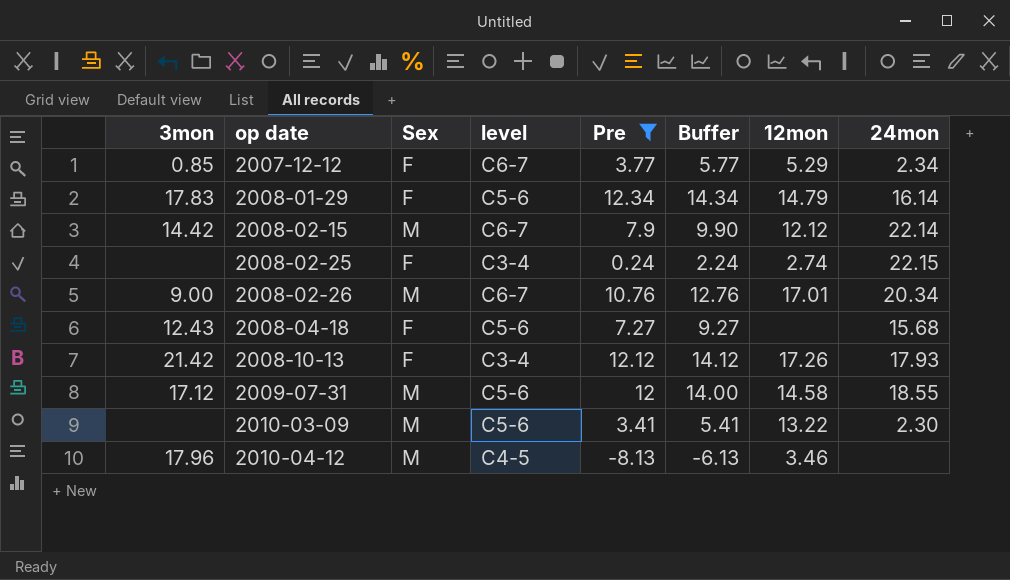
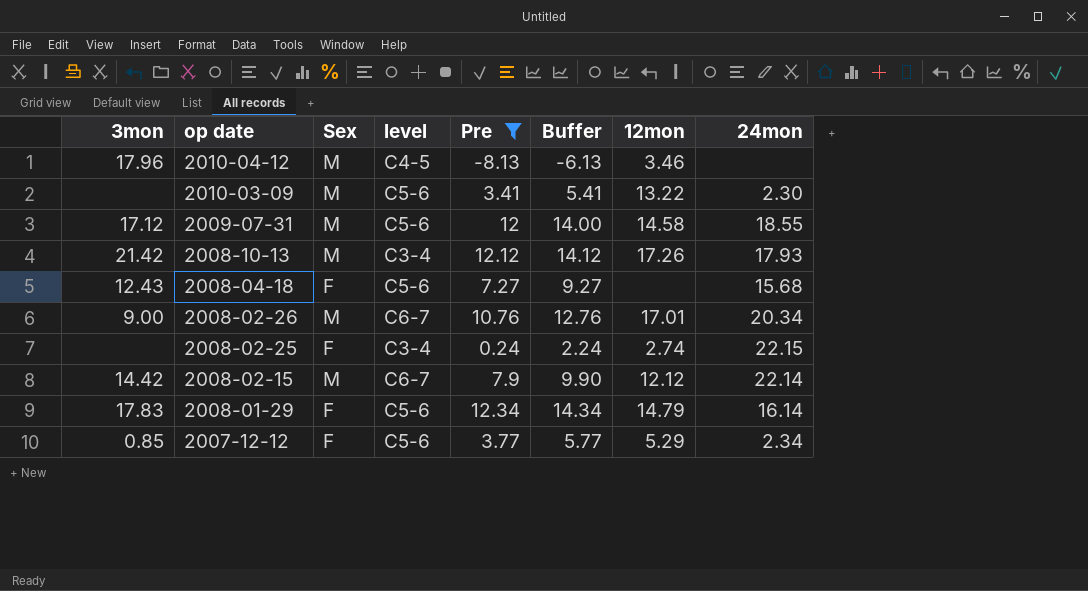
row order: op date ascending -> op date descending
2008-10-13 | Sex: F -> M
2007-12-12 | level: C6-7 -> C5-6

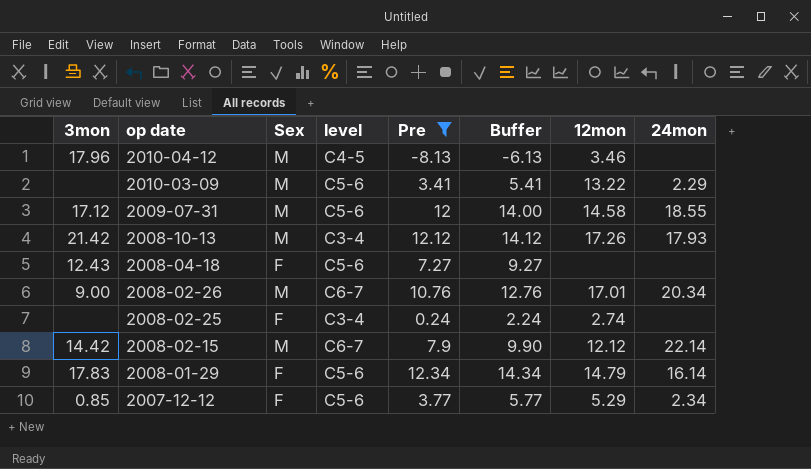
2010-03-09 | 24mon: 2.30 -> 2.29
2008-04-18 | 24mon: 15.68 -> none
2008-02-25 | 24mon: 22.15 -> none

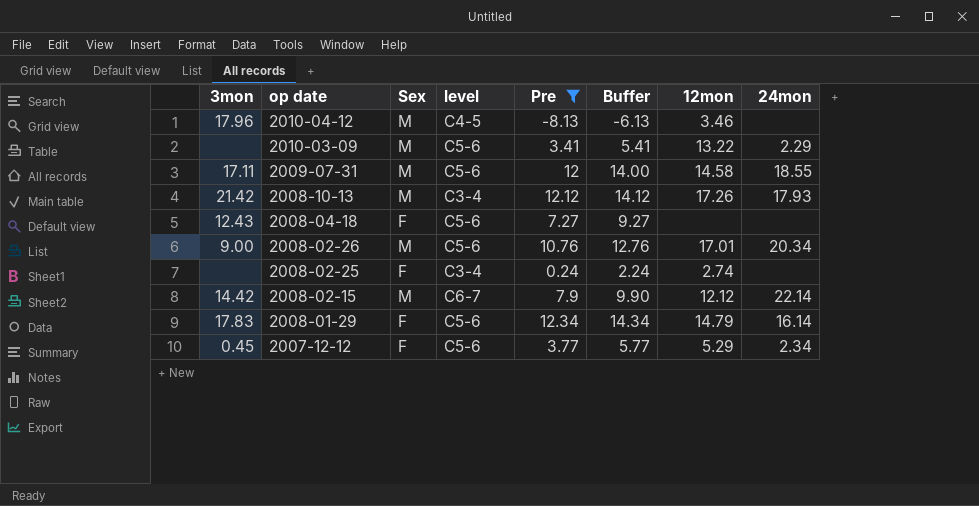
2009-07-31 | 3mon: 17.12 -> 17.11
2008-02-26 | level: C6-7 -> C5-6
2007-12-12 | 3mon: 0.85 -> 0.45

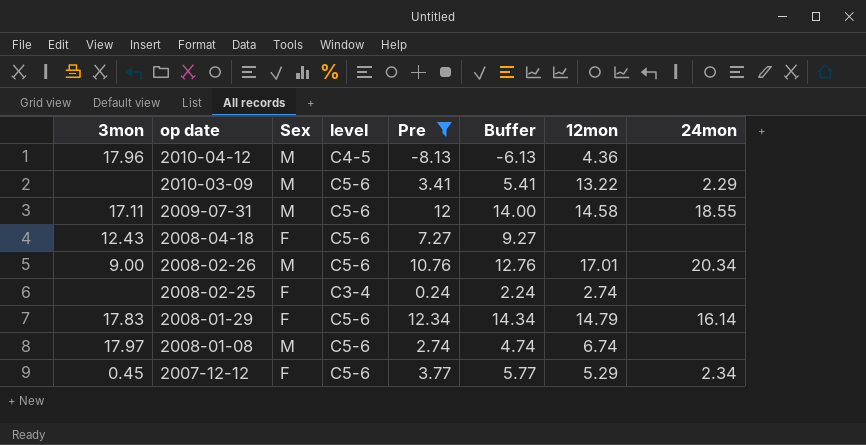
row 2008-10-13: 21.42 | M | C3-4 | 12.12 | 14.12 | 17.26 | 17.93 -> none
row 2008-02-15: 14.42 | M | C6-7 | 7.9 | 9.90 | 12.12 | 22.14 -> none
2010-04-12 | 12mon: 3.46 -> 4.36
row 2008-01-08: none -> 17.97 | M | C5-6 | 2.74 | 4.74 | 6.74 | none

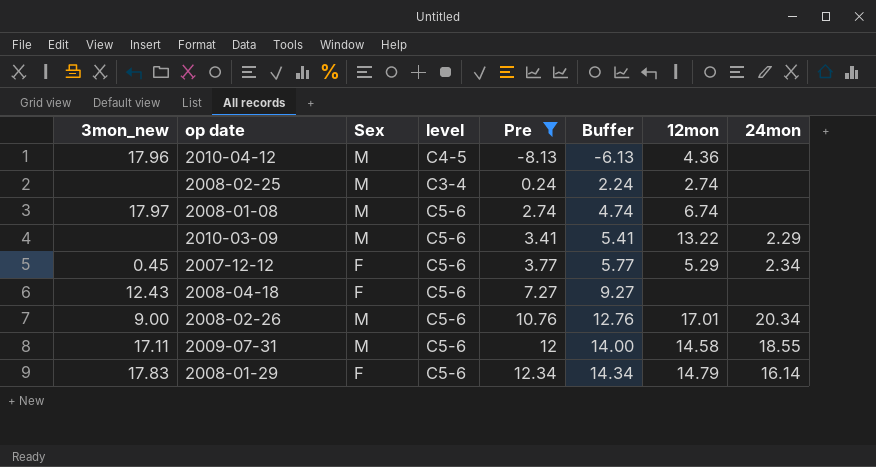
row order: op date descending -> Pre ascending
column name: 3mon -> 3mon_new
2008-02-25 | Sex: F -> M

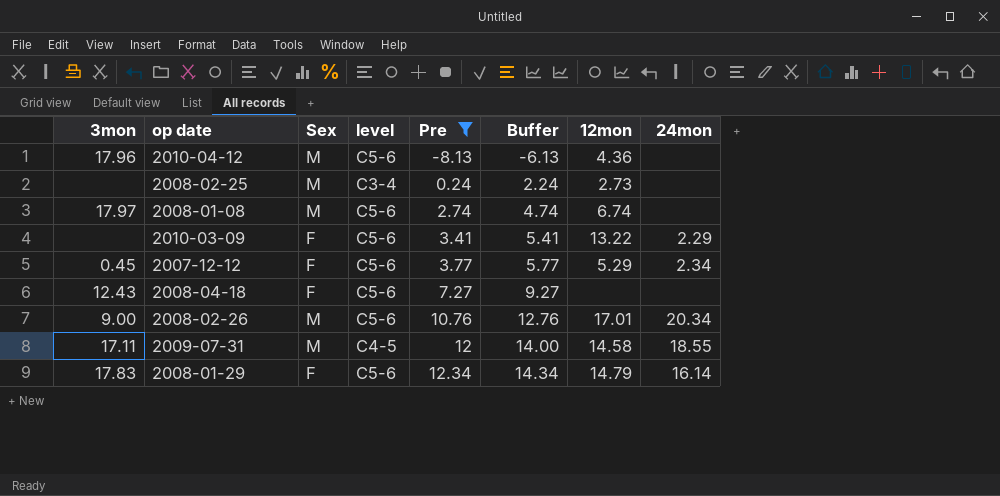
column name: 3mon_new -> 3mon
2010-04-12 | level: C4-5 -> C5-6
2008-02-25 | 12mon: 2.74 -> 2.73
2010-03-09 | Sex: M -> F
2009-07-31 | level: C5-6 -> C4-5

